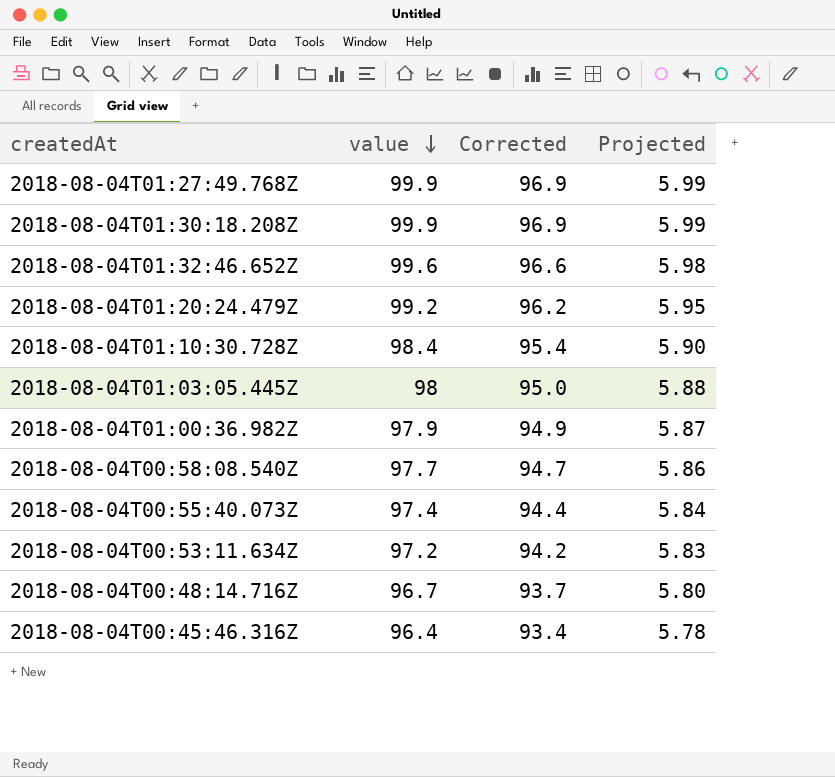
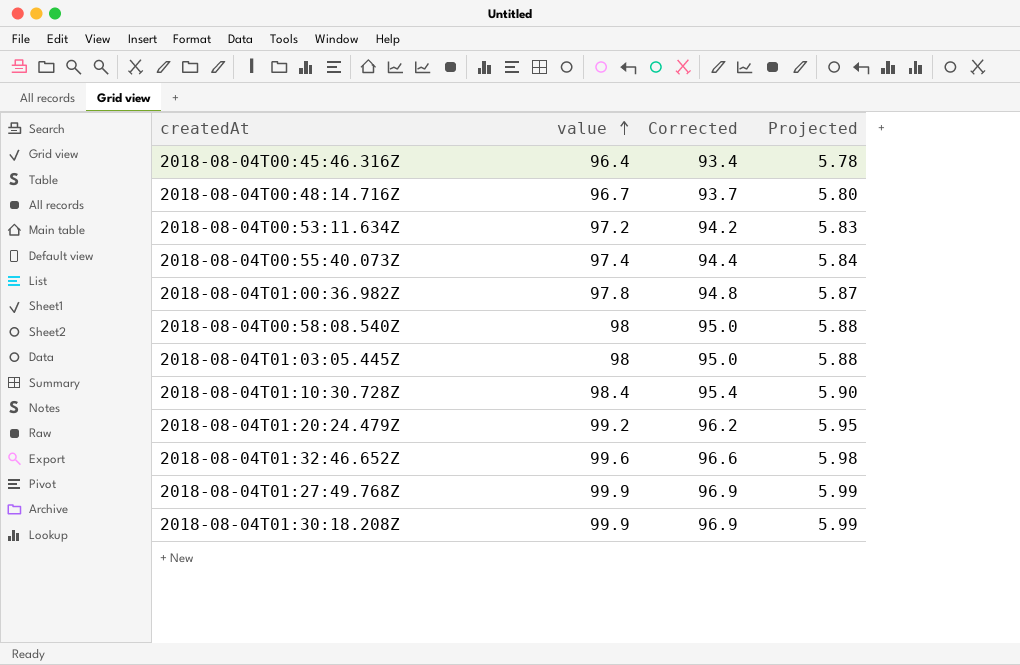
row order: value descending -> value ascending
2018-08-04T01:00:36.982Z | value: 97.9 -> 97.8
2018-08-04T01:00:36.982Z | Corrected: 94.9 -> 94.8
2018-08-04T00:58:08.540Z | value: 97.7 -> 98
2018-08-04T00:58:08.540Z | Corrected: 94.7 -> 95.0
2018-08-04T00:58:08.540Z | Projected: 5.86 -> 5.88

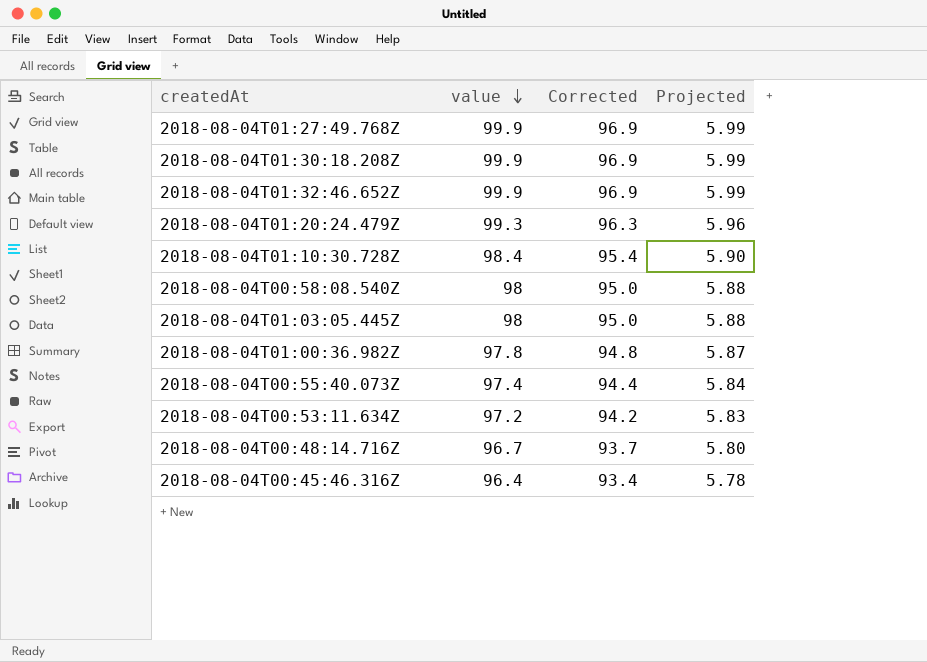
row order: value ascending -> value descending
2018-08-04T01:32:46.652Z | value: 99.6 -> 99.9
2018-08-04T01:32:46.652Z | Corrected: 96.6 -> 96.9
2018-08-04T01:32:46.652Z | Projected: 5.98 -> 5.99
2018-08-04T01:20:24.479Z | value: 99.2 -> 99.3
2018-08-04T01:20:24.479Z | Corrected: 96.2 -> 96.3
2018-08-04T01:20:24.479Z | Projected: 5.95 -> 5.96

